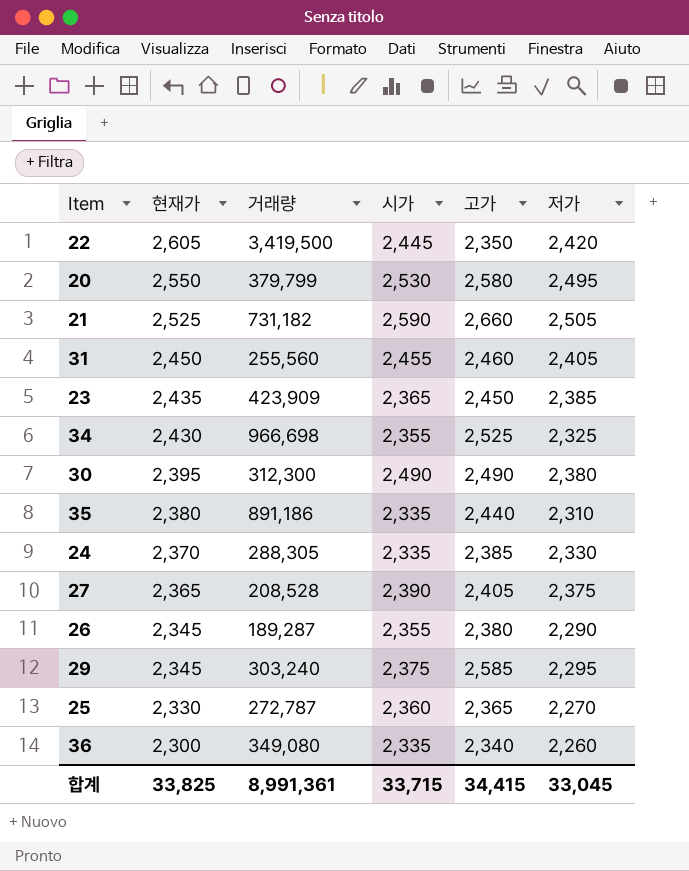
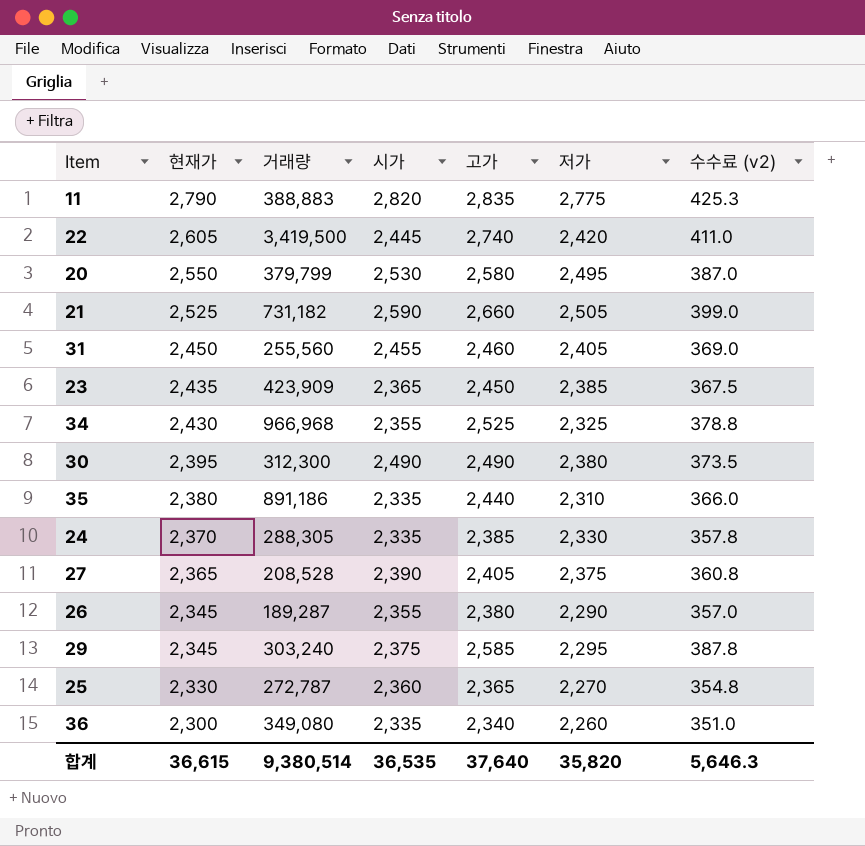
column 수수료 (v2) | formula: none -> [고가] * 0.15
row 11: none -> 2,790 | 388,883 | 2,820 | 2,835 | 2,775 | 425.3
22 | 고가: 2,350 -> 2,740
34 | 거래량: 966,698 -> 966,968
합계 | 현재가: 33,825 -> 36,615
합계 | 거래량: 8,991,361 -> 9,380,514
합계 | 시가: 33,715 -> 36,535
합계 | 고가: 34,415 -> 37,640
합계 | 저가: 33,045 -> 35,820

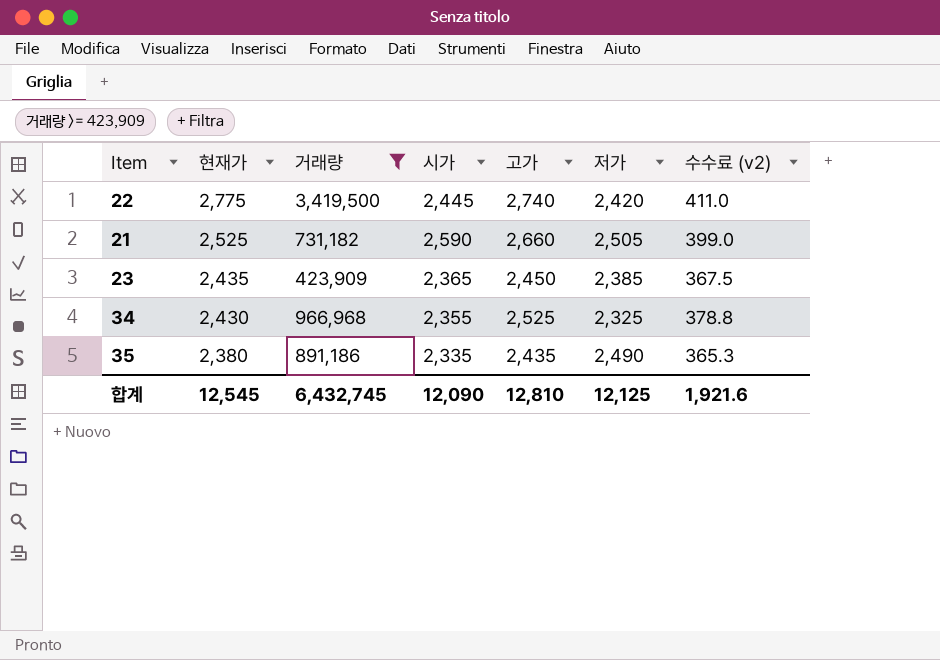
filter: none -> 거래량 >= 423,909
22 | 현재가: 2,605 -> 2,775
35 | 고가: 2,440 -> 2,435
35 | 저가: 2,310 -> 2,490
35 | 수수료 (v2): 366.0 -> 365.3
합계 | 현재가: 36,615 -> 12,545
합계 | 거래량: 9,380,514 -> 6,432,745
합계 | 시가: 36,535 -> 12,090
합계 | 고가: 37,640 -> 12,810
합계 | 저가: 35,820 -> 12,125
합계 | 수수료 (v2): 5,646.3 -> 1,921.6

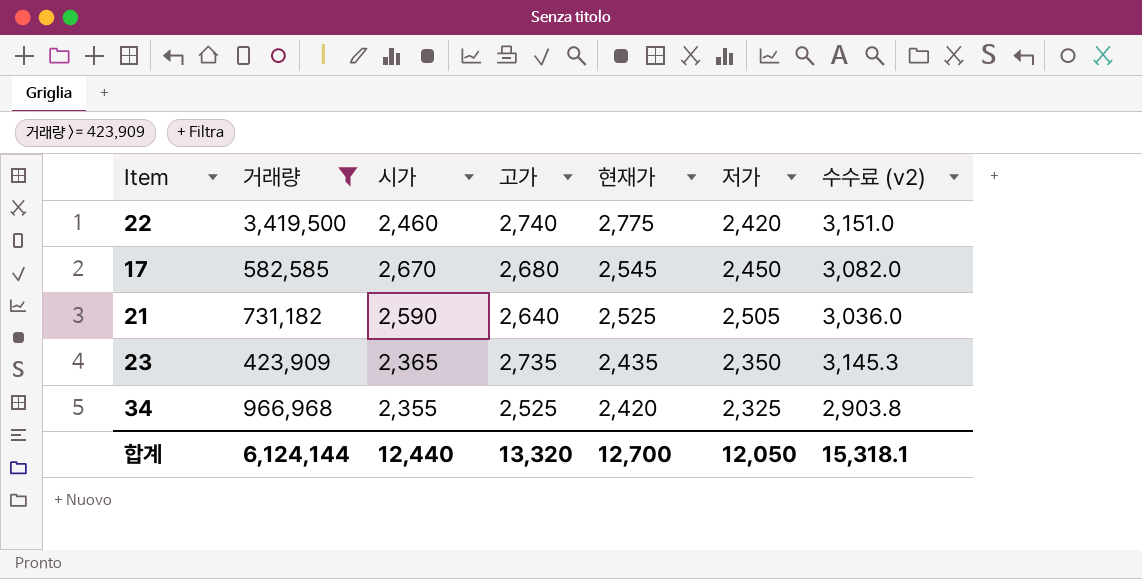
column 현재가 | position: 2 -> 5
column 수수료 (v2) | formula: [고가] * 0.15 -> [고가] * 1.15
row 35: 2,380 | 891,186 | 2,335 | 2,435 | 2,490 | 365.3 -> none
22 | 시가: 2,445 -> 2,460
row 17: none -> 582,585 | 2,670 | 2,680 | 2,545 | 2,450 | 3,082.0
21 | 고가: 2,660 -> 2,640
23 | 고가: 2,450 -> 2,735
23 | 저가: 2,385 -> 2,350
34 | 현재가: 2,430 -> 2,420
합계 | 거래량: 6,432,745 -> 6,124,144
합계 | 시가: 12,090 -> 12,440
합계 | 고가: 12,810 -> 13,320
합계 | 현재가: 12,545 -> 12,700
합계 | 저가: 12,125 -> 12,050
합계 | 수수료 (v2): 1,921.6 -> 15,318.1

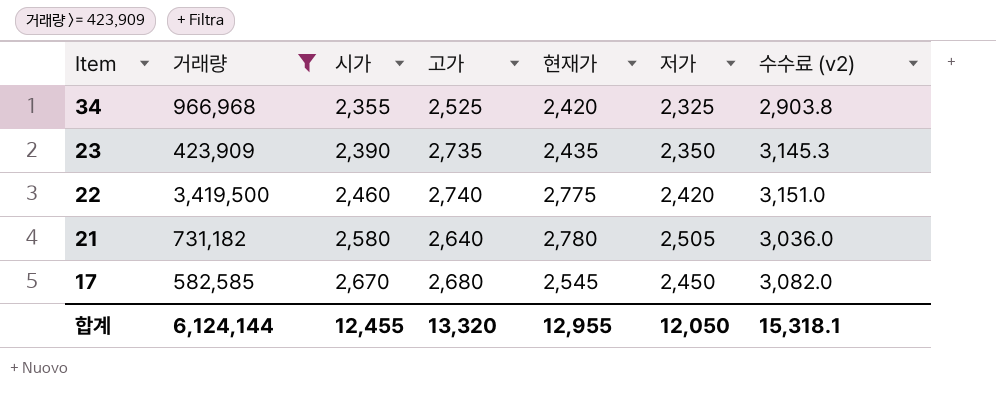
row order: 현재가 descending -> Item descending
23 | 시가: 2,365 -> 2,390
21 | 시가: 2,590 -> 2,580
21 | 현재가: 2,525 -> 2,780
합계 | 시가: 12,440 -> 12,455
합계 | 현재가: 12,700 -> 12,955

